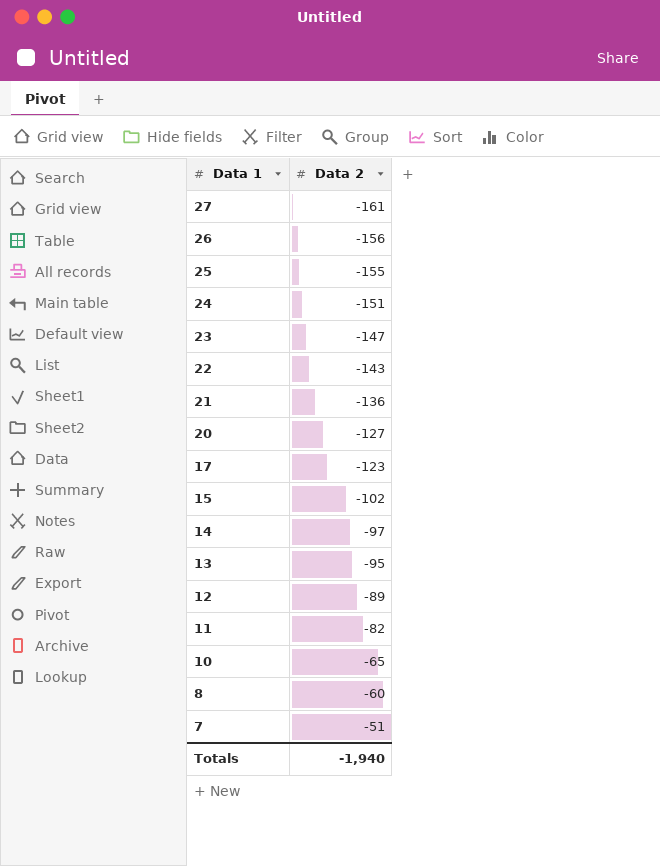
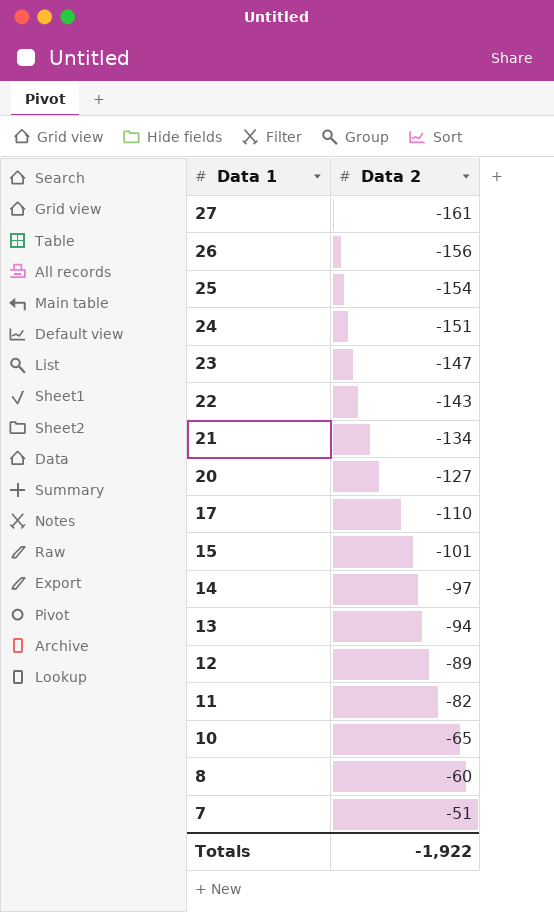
25 | Data 2: -155 -> -154
21 | Data 2: -136 -> -134
17 | Data 2: -123 -> -110
15 | Data 2: -102 -> -101
13 | Data 2: -95 -> -94
Totals | Data 2: -1,940 -> -1,922

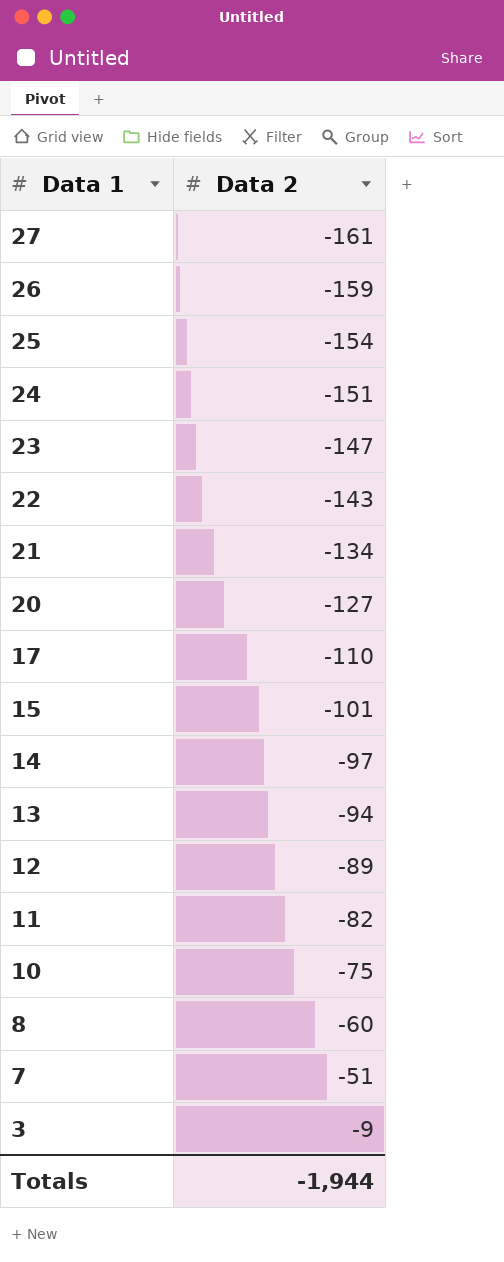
26 | Data 2: -156 -> -159
10 | Data 2: -65 -> -75
row 3: none -> -9
Totals | Data 2: -1,922 -> -1,944

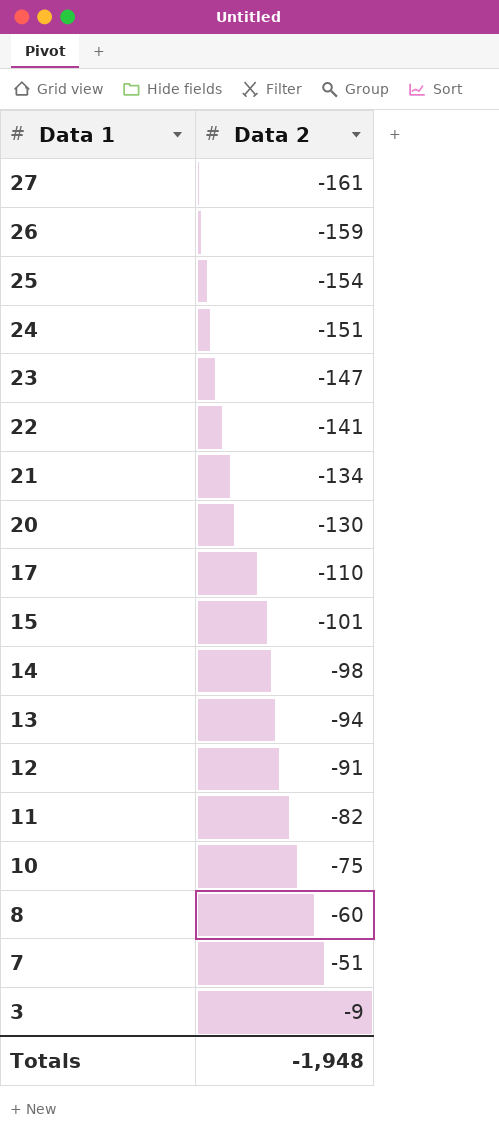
22 | Data 2: -143 -> -141
20 | Data 2: -127 -> -130
14 | Data 2: -97 -> -98
12 | Data 2: -89 -> -91
Totals | Data 2: -1,944 -> -1,948

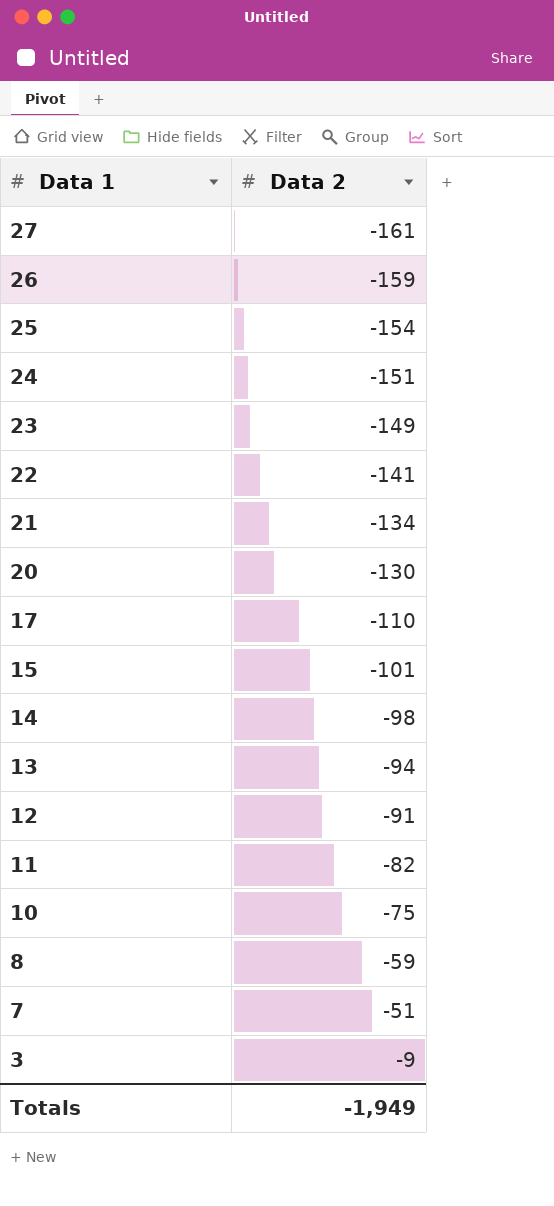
23 | Data 2: -147 -> -149
8 | Data 2: -60 -> -59
Totals | Data 2: -1,948 -> -1,949

